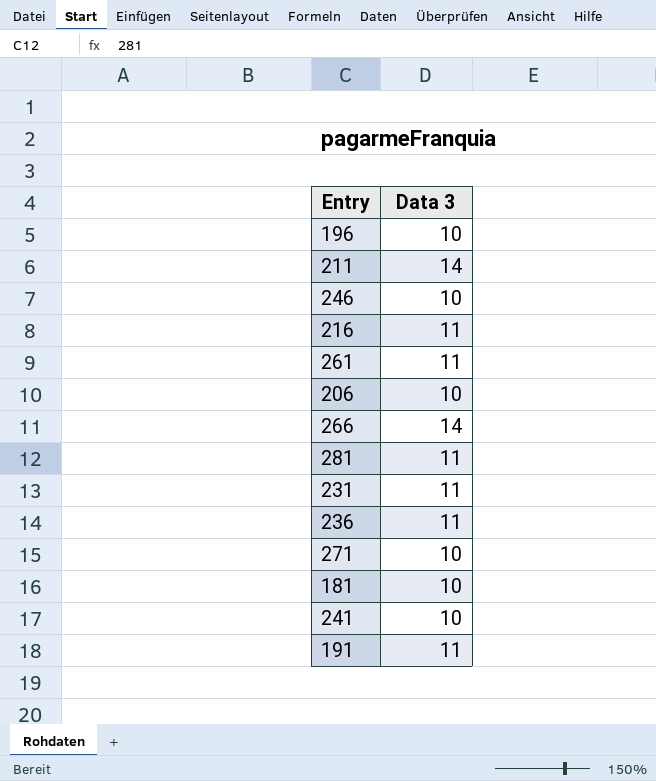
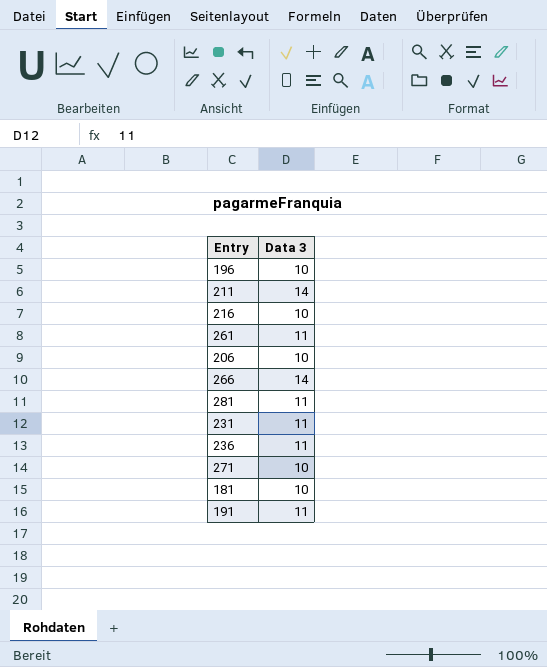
row 246: 10 -> none
row 241: 10 -> none
216 | Data 3: 11 -> 10

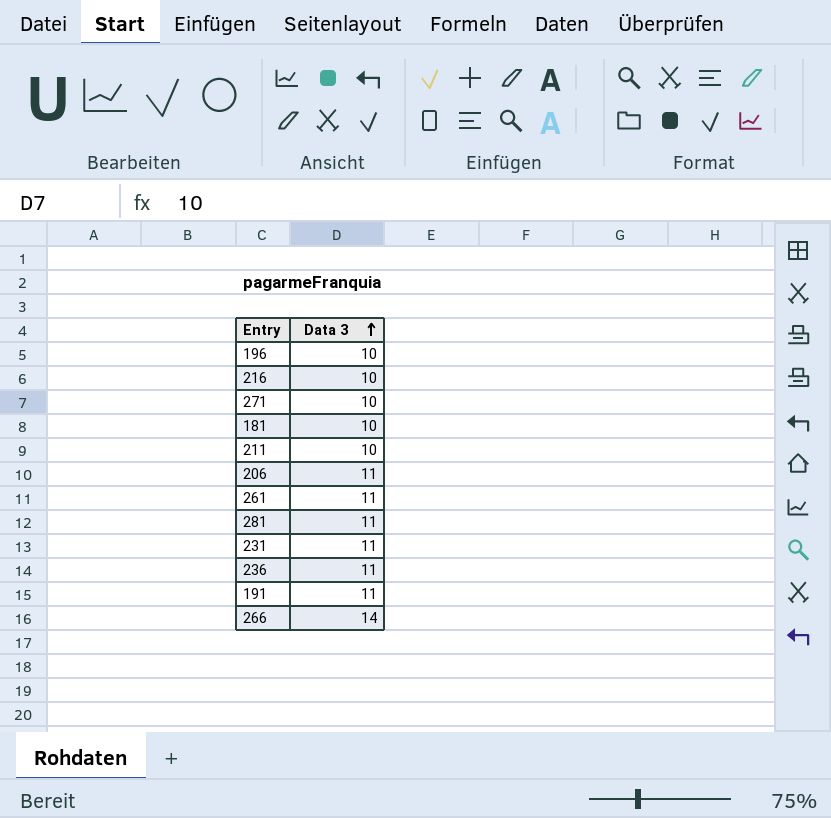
row order: none -> Data 3 ascending
211 | Data 3: 14 -> 10
206 | Data 3: 10 -> 11

